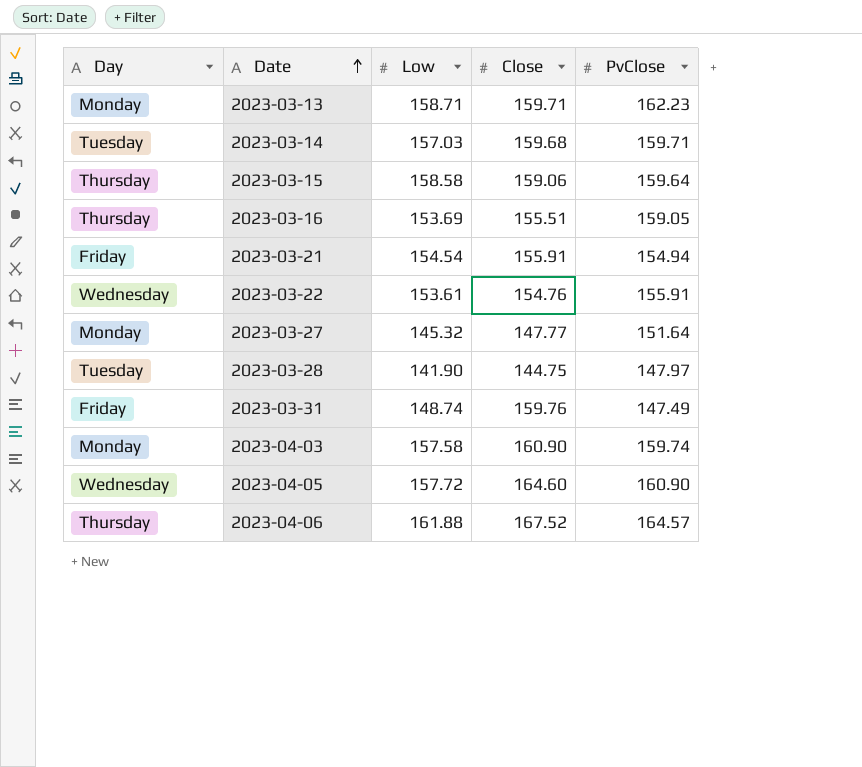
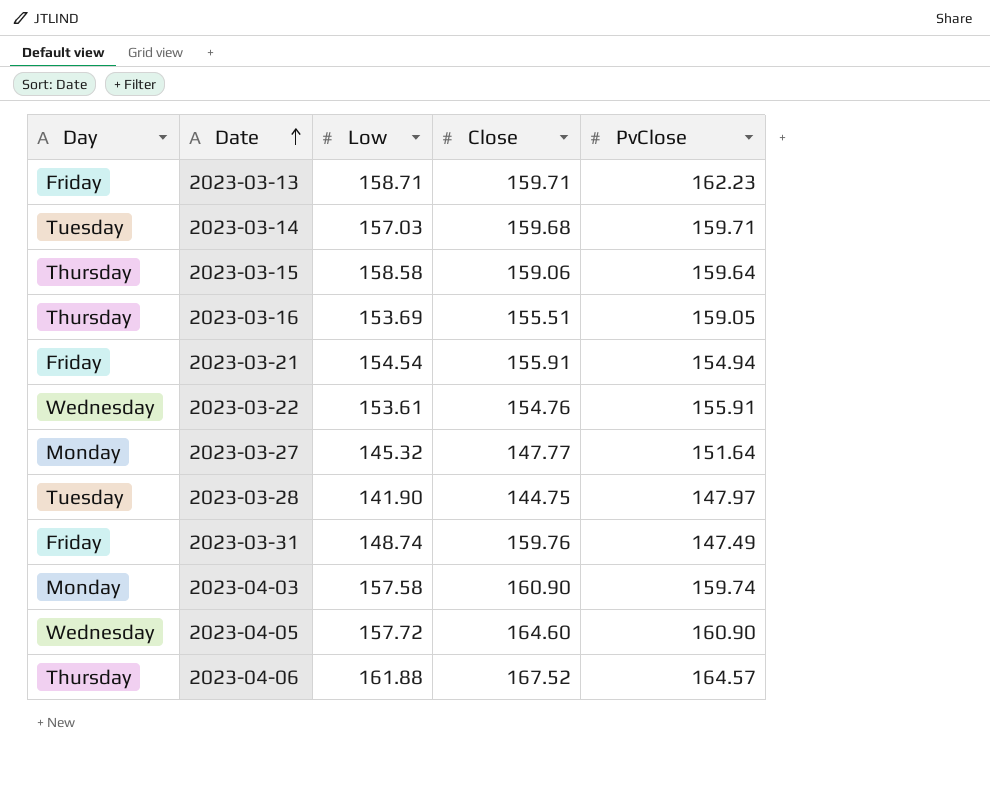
2023-03-13 | Day: Monday -> Friday

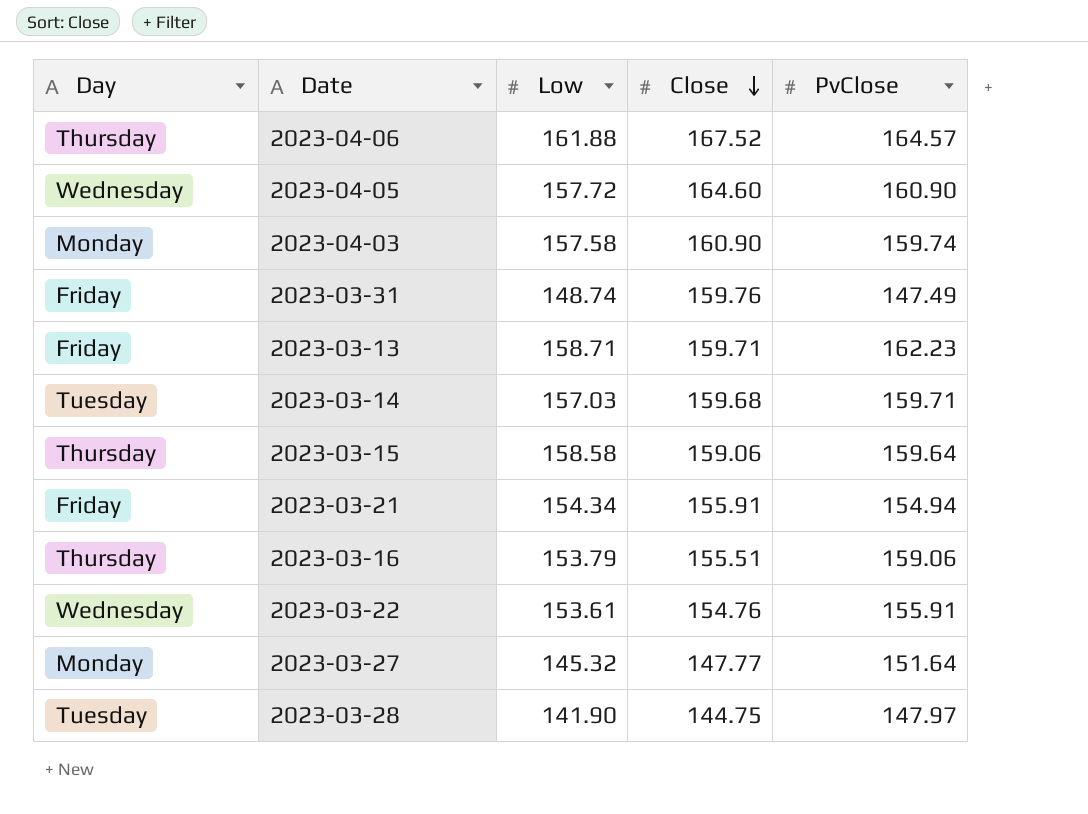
row order: Date ascending -> Close descending
2023-03-21 | Low: 154.54 -> 154.34
2023-03-16 | Low: 153.69 -> 153.79
2023-03-16 | PvClose: 159.05 -> 159.06

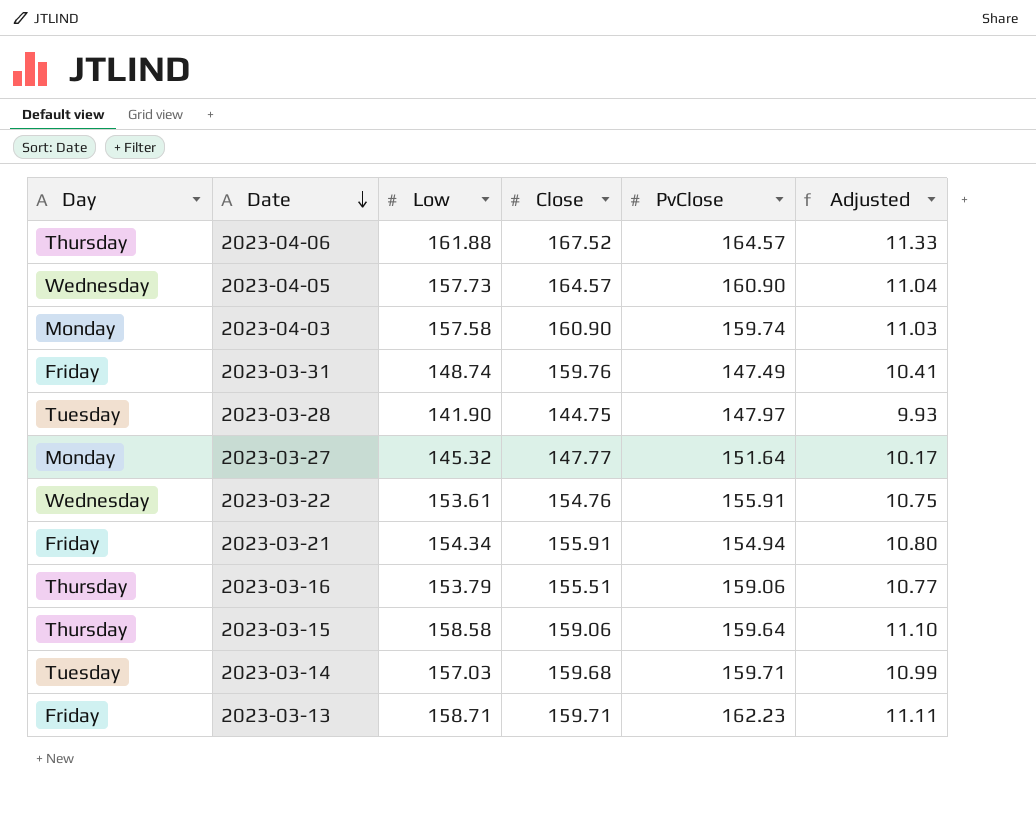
row order: Close descending -> Date descending
column Adjusted | formula: none -> [Low] * 0.07
2023-04-05 | Low: 157.72 -> 157.73
2023-04-05 | Close: 164.60 -> 164.57

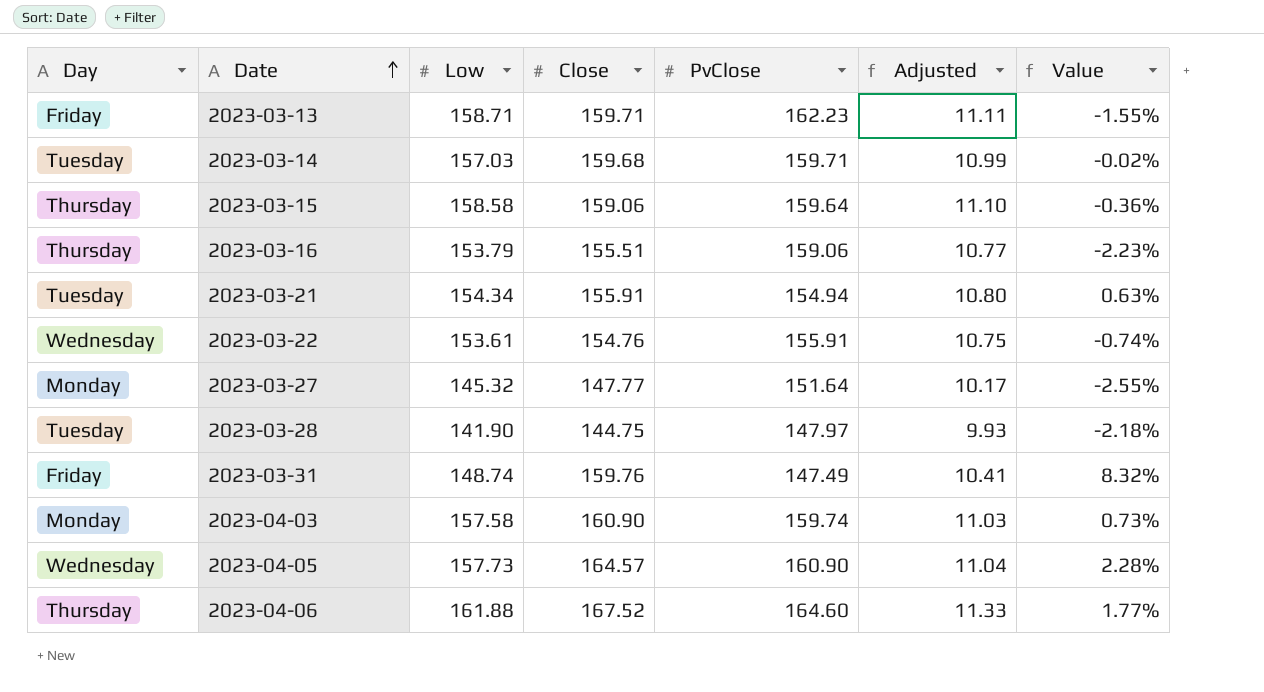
row order: Date descending -> Date ascending
column Value | formula: none -> ([Close] - [PvClose]) / [PvClose]
2023-03-21 | Day: Friday -> Tuesday
2023-04-06 | PvClose: 164.57 -> 164.60

